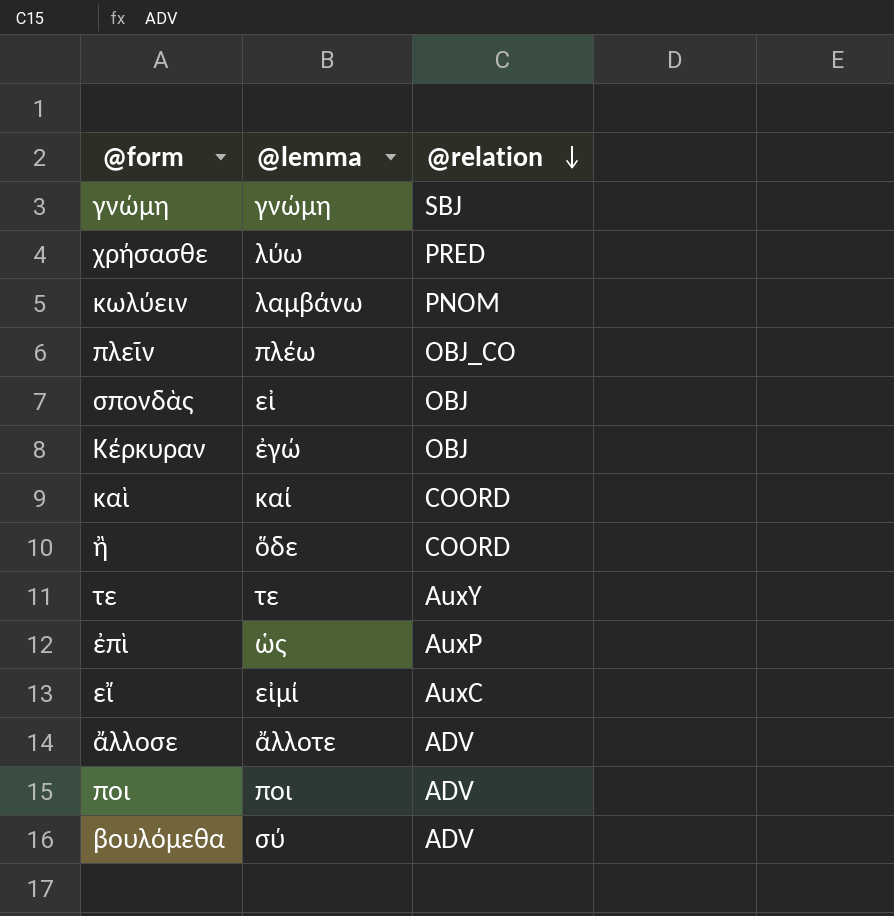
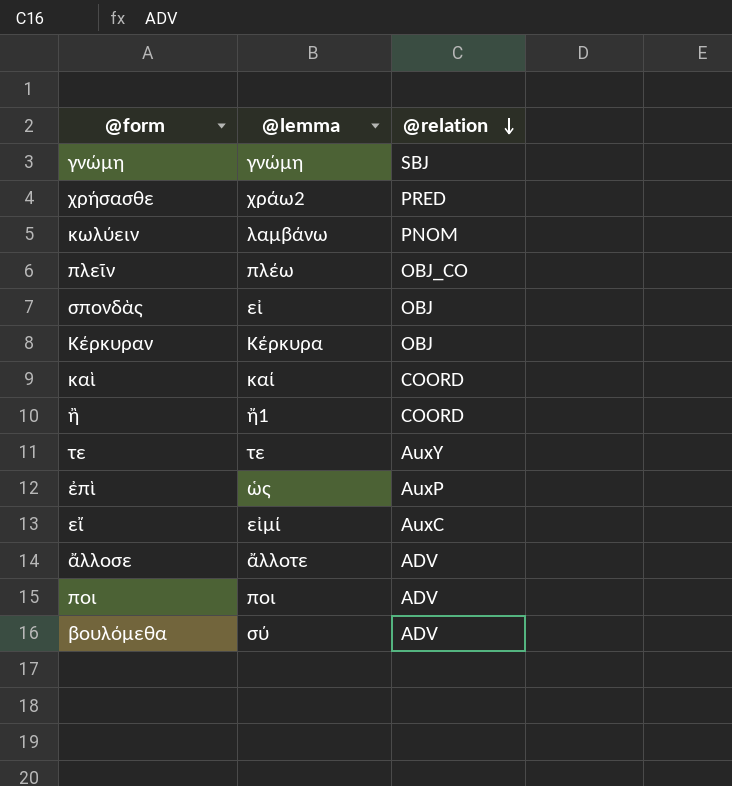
χρήσασθε | @lemma: λύω -> χράω2
Κέρκυραν | @lemma: ἐγώ -> Κέρκυρα
ἢ | @lemma: ὅδε -> ἤ1

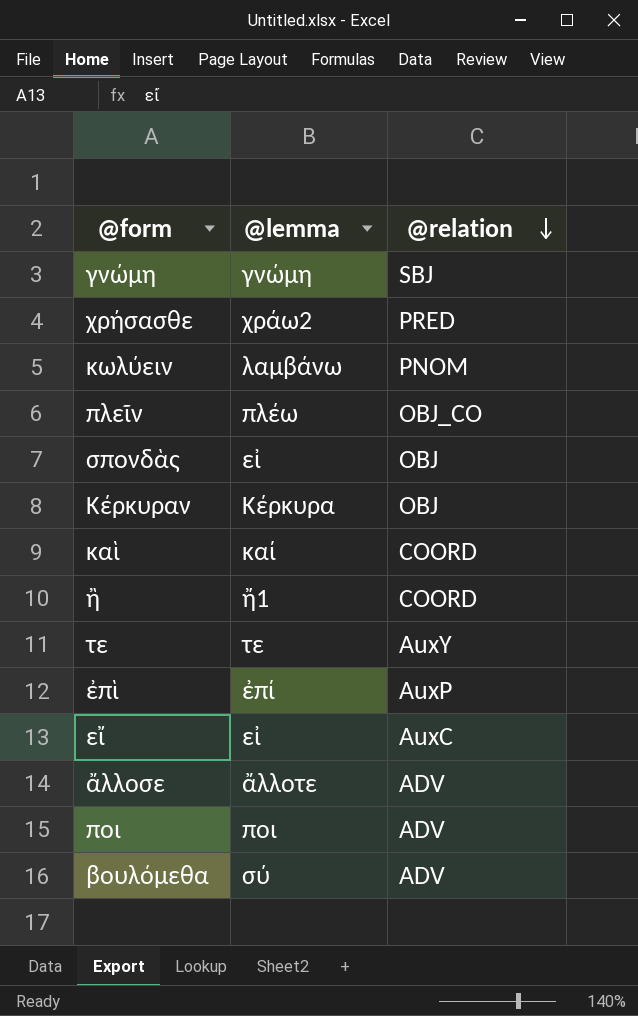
ἐπὶ | @lemma: ὡς -> ἐπί
εἴ | @lemma: εἰμί -> εἰ

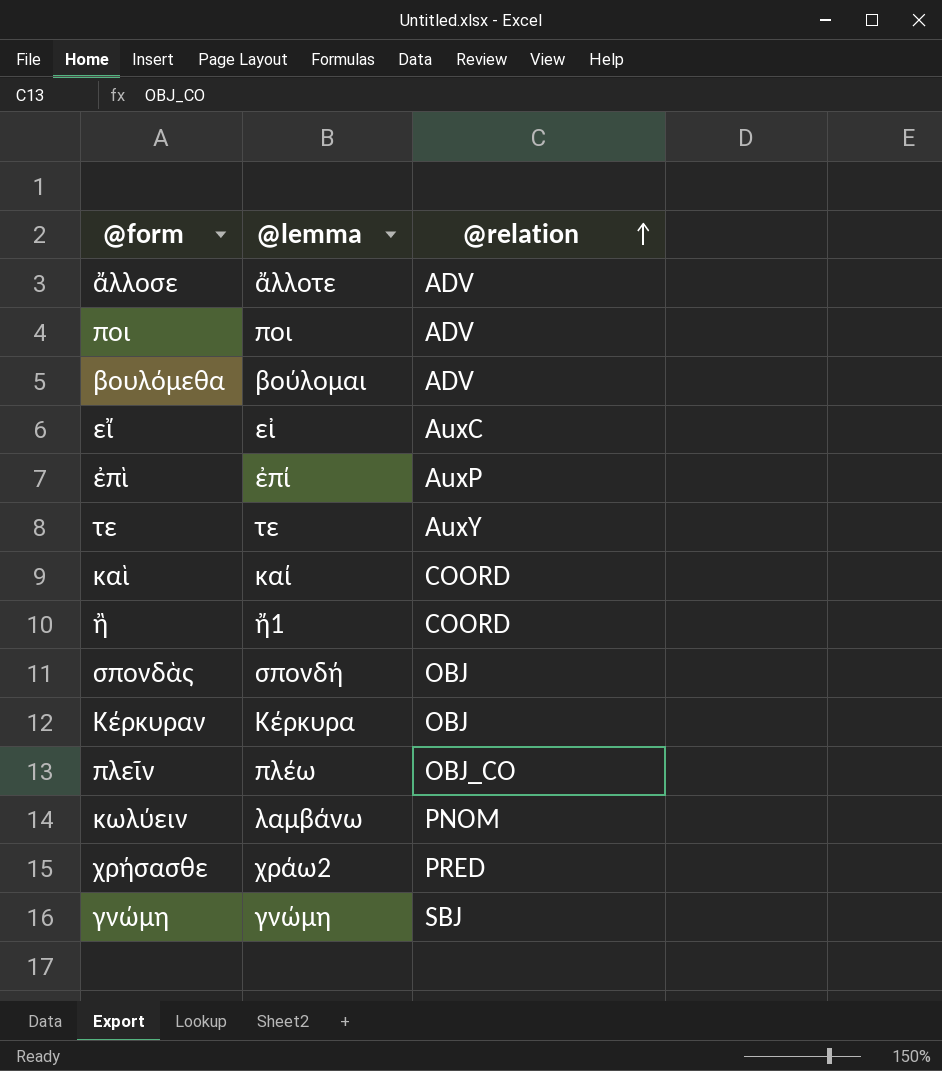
row order: @relation descending -> @relation ascending
βουλόμεθα | @lemma: σύ -> βούλομαι
σπονδὰς | @lemma: εἰ -> σπονδή

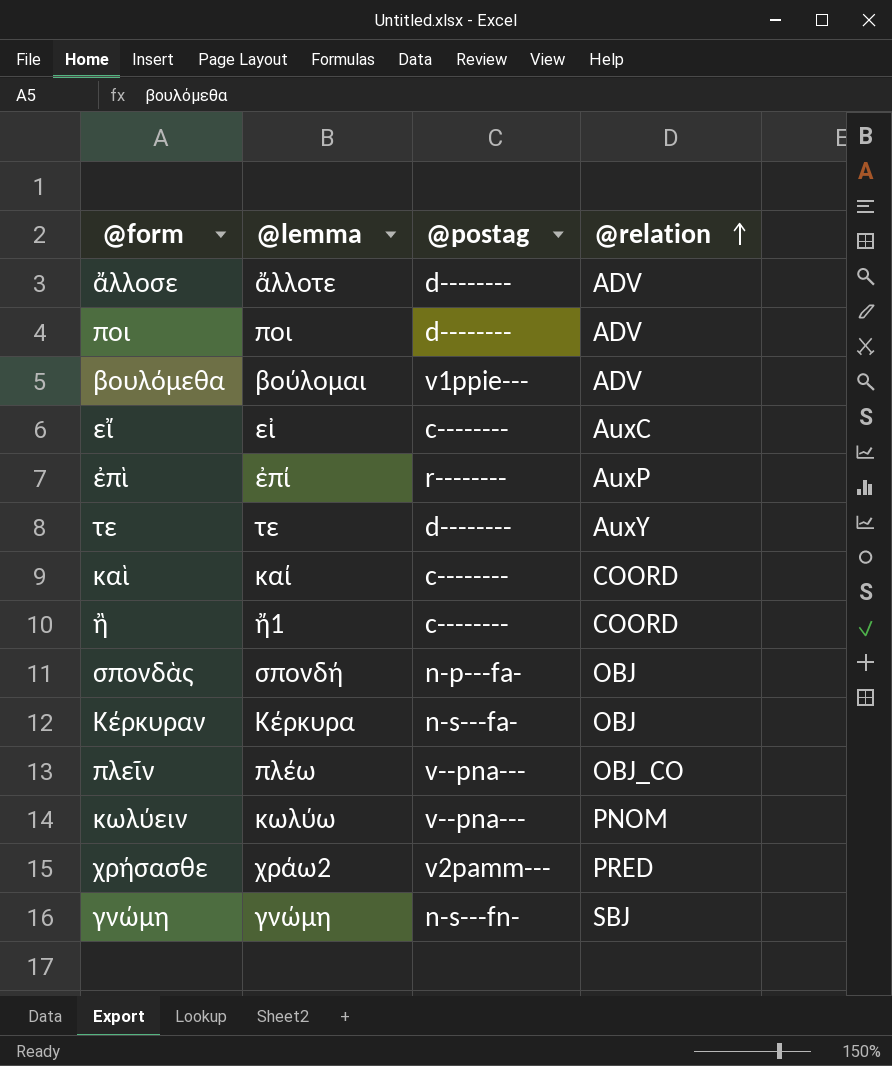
column @postag | position: none -> 3
κωλύειν | @lemma: λαμβάνω -> κωλύω

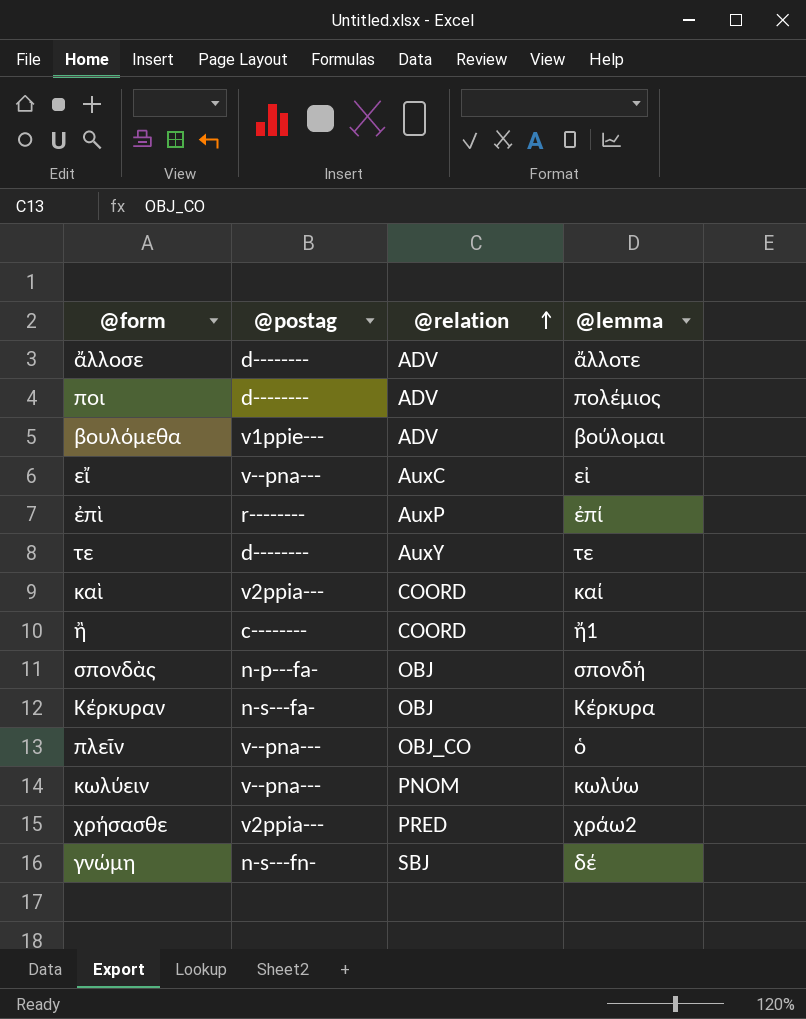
column @lemma | position: 2 -> 4
ποι | @lemma: ποι -> πολέμιος
εἴ | @postag: c-------- -> v--pna---
καὶ | @postag: c-------- -> v2ppia---
πλεῖν | @lemma: πλέω -> ὁ
χρήσασθε | @postag: v2pamm--- -> v2ppia---
γνώμη | @lemma: γνώμη -> δέ

